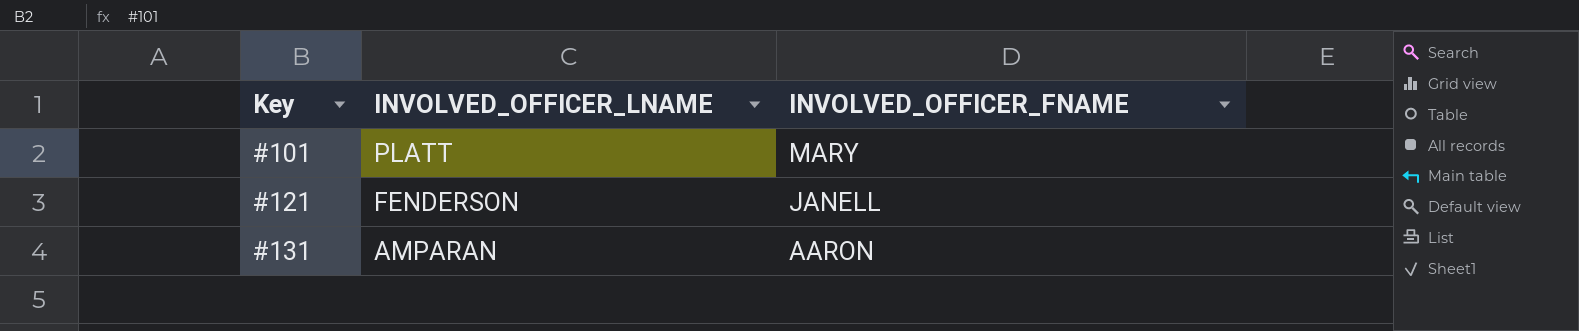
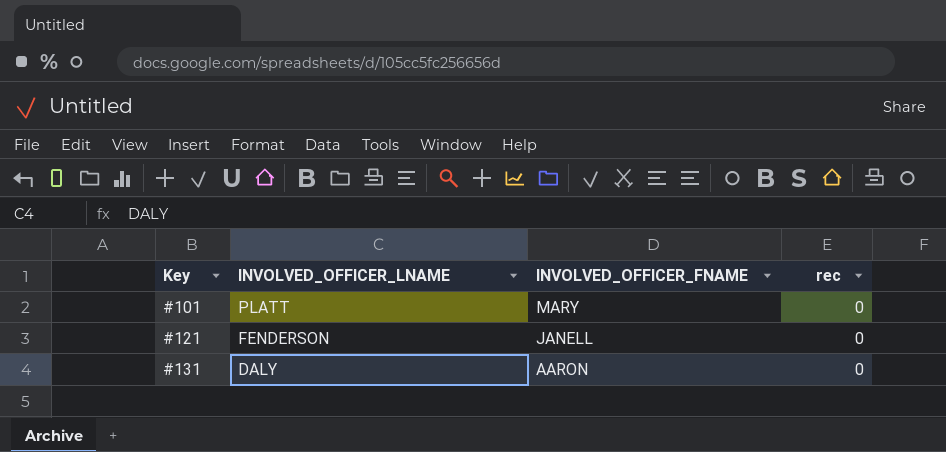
column rec | position: none -> 4
#131 | INVOLVED_OFFICER_LNAME: AMPARAN -> DALY

